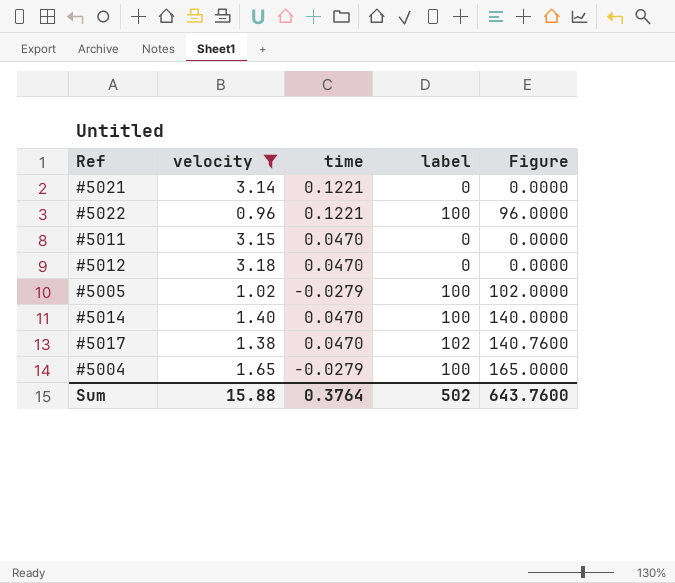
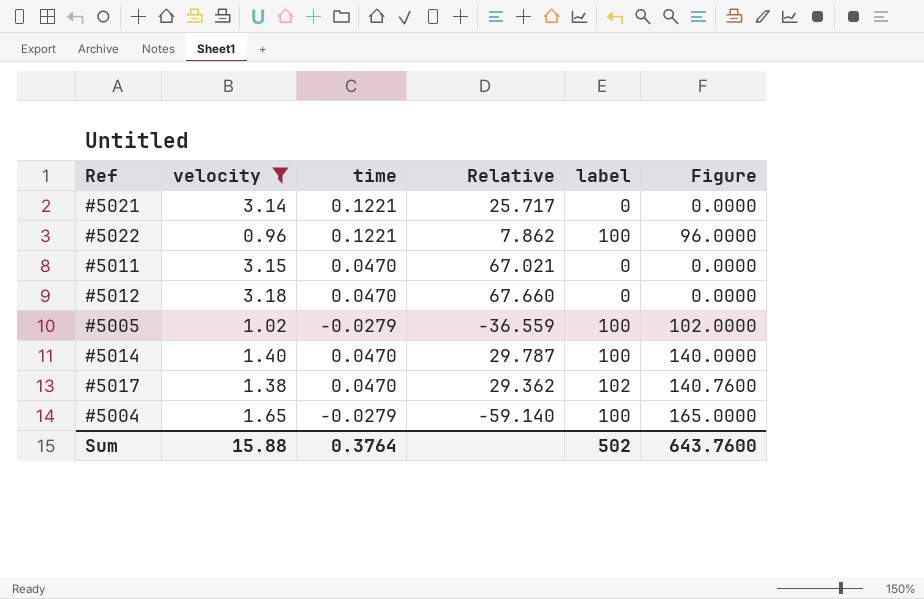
column Relative | formula: none -> [velocity] / [time]

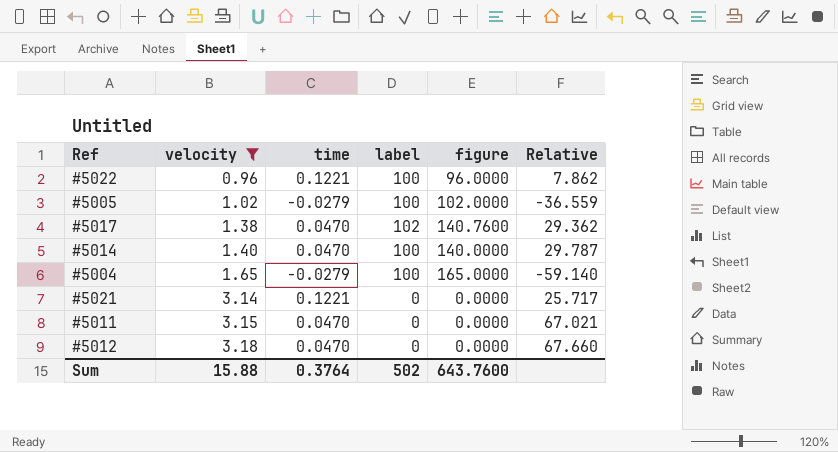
row order: none -> velocity ascending
column name: Figure -> figure
column Relative | position: 4 -> 6

